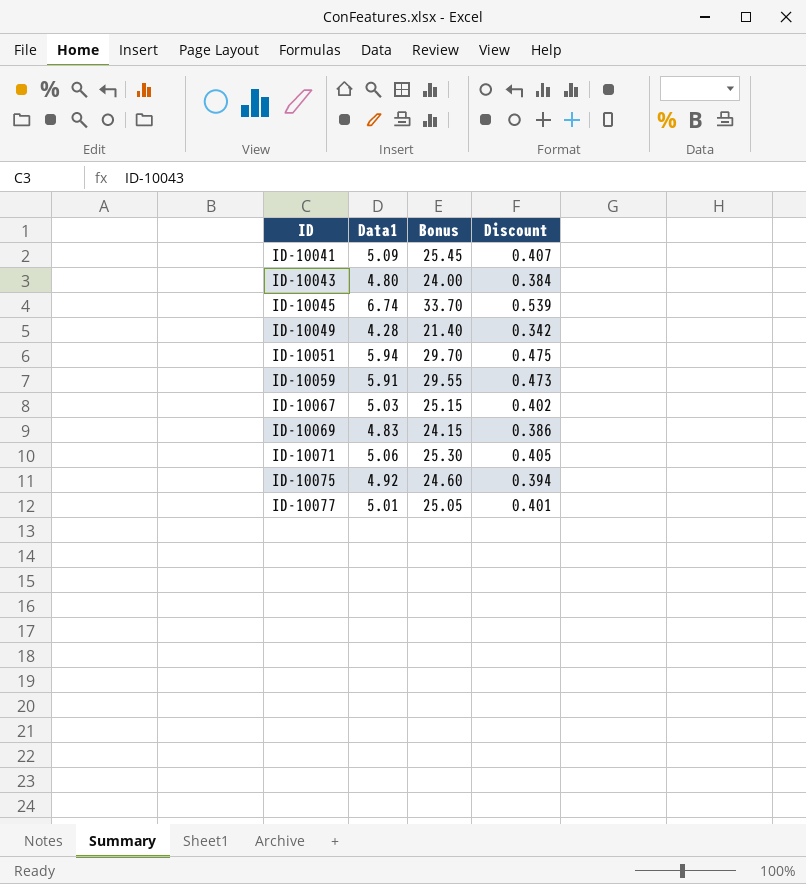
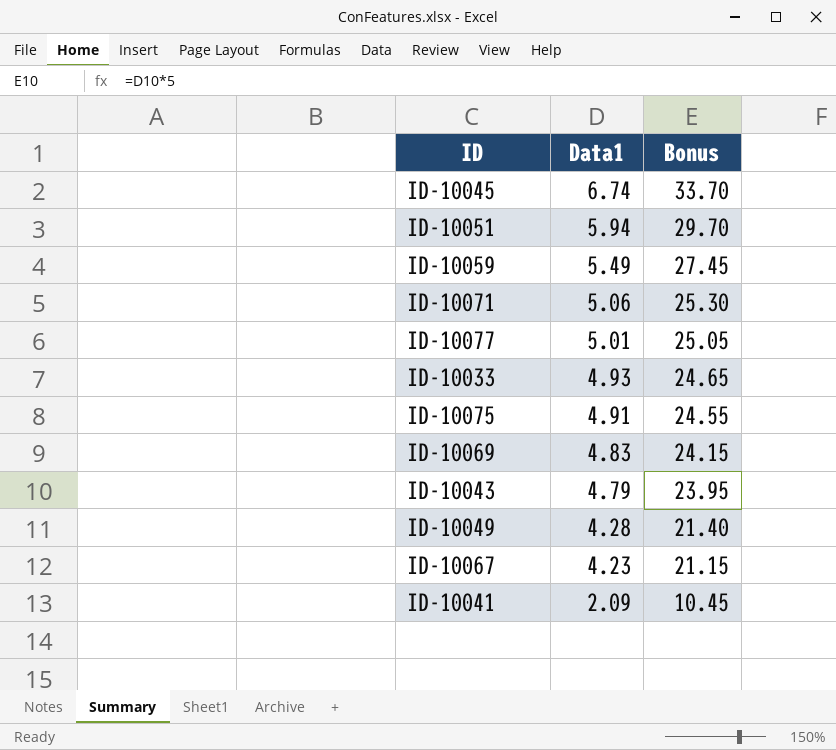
row order: ID ascending -> Data1 descending
column Discount | formula: [Data1] * 0.08 -> none
ID-10059 | Data1: 5.91 -> 5.49
ID-10059 | Bonus: 29.55 -> 27.45
row ID-10033: none -> 4.93 | 24.65
ID-10075 | Data1: 4.92 -> 4.91
ID-10075 | Bonus: 24.60 -> 24.55
ID-10043 | Data1: 4.80 -> 4.79
ID-10043 | Bonus: 24.00 -> 23.95
ID-10067 | Data1: 5.03 -> 4.23
ID-10067 | Bonus: 25.15 -> 21.15
ID-10041 | Data1: 5.09 -> 2.09
ID-10041 | Bonus: 25.45 -> 10.45

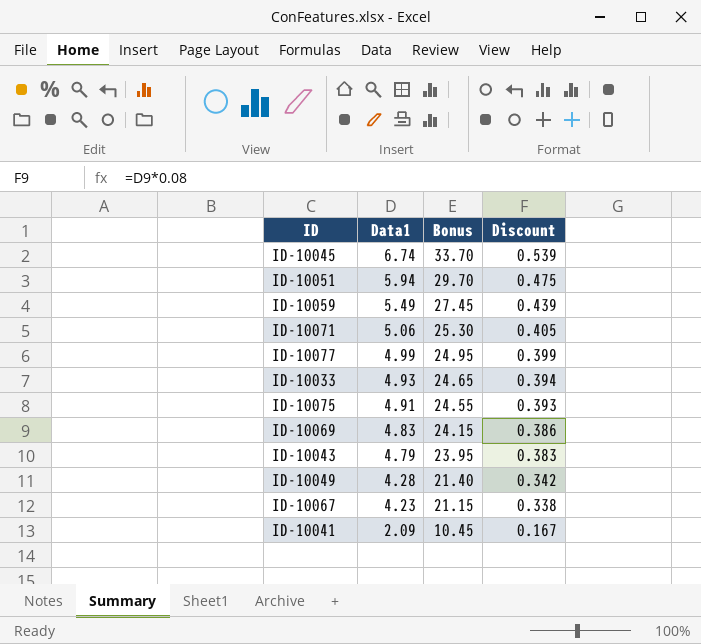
column Discount | formula: none -> [Data1] * 0.08
ID-10077 | Data1: 5.01 -> 4.99
ID-10077 | Bonus: 25.05 -> 24.95

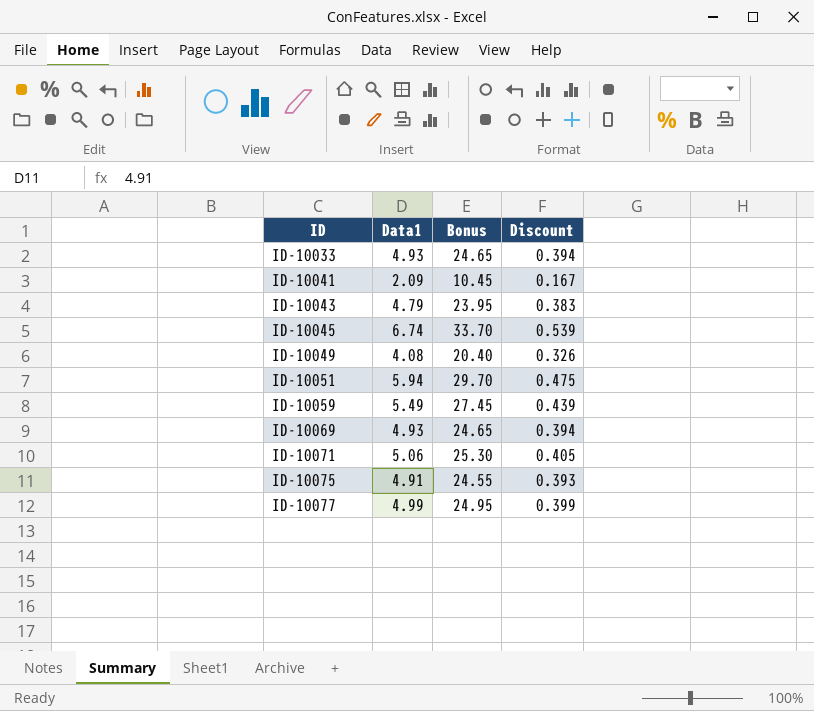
row order: Data1 descending -> ID ascending
row ID-10067: 4.23 | 21.15 | 0.338 -> none
ID-10049 | Data1: 4.28 -> 4.08
ID-10049 | Bonus: 21.40 -> 20.40
ID-10049 | Discount: 0.342 -> 0.326
ID-10069 | Data1: 4.83 -> 4.93
ID-10069 | Bonus: 24.15 -> 24.65
ID-10069 | Discount: 0.386 -> 0.394

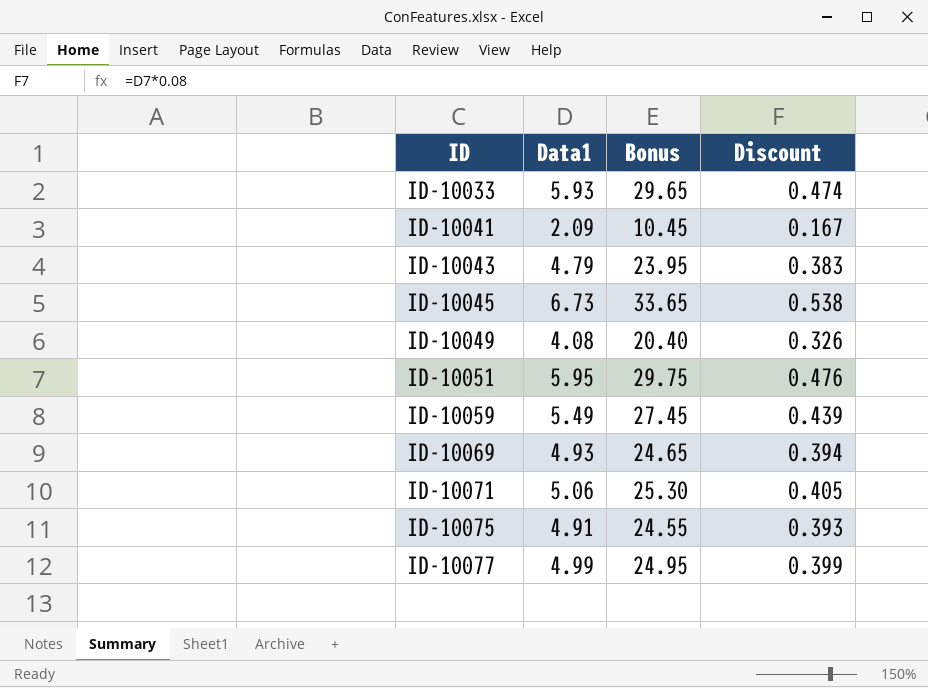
ID-10033 | Data1: 4.93 -> 5.93
ID-10033 | Bonus: 24.65 -> 29.65
ID-10033 | Discount: 0.394 -> 0.474
ID-10045 | Data1: 6.74 -> 6.73
ID-10045 | Bonus: 33.70 -> 33.65
ID-10045 | Discount: 0.539 -> 0.538
ID-10051 | Data1: 5.94 -> 5.95
ID-10051 | Bonus: 29.70 -> 29.75
ID-10051 | Discount: 0.475 -> 0.476

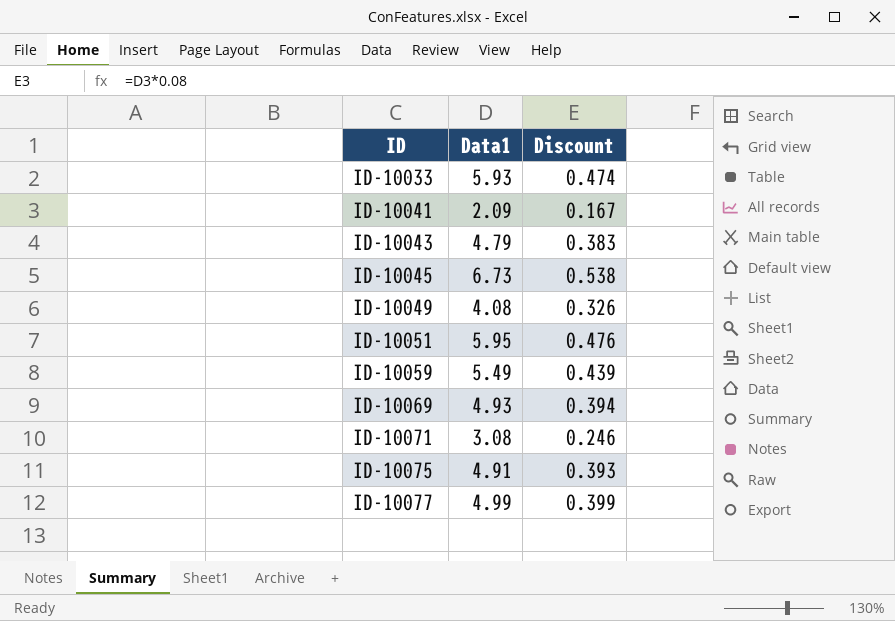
column Bonus | formula: [Data1] * 5 -> none
ID-10071 | Data1: 5.06 -> 3.08
ID-10071 | Discount: 0.405 -> 0.246

